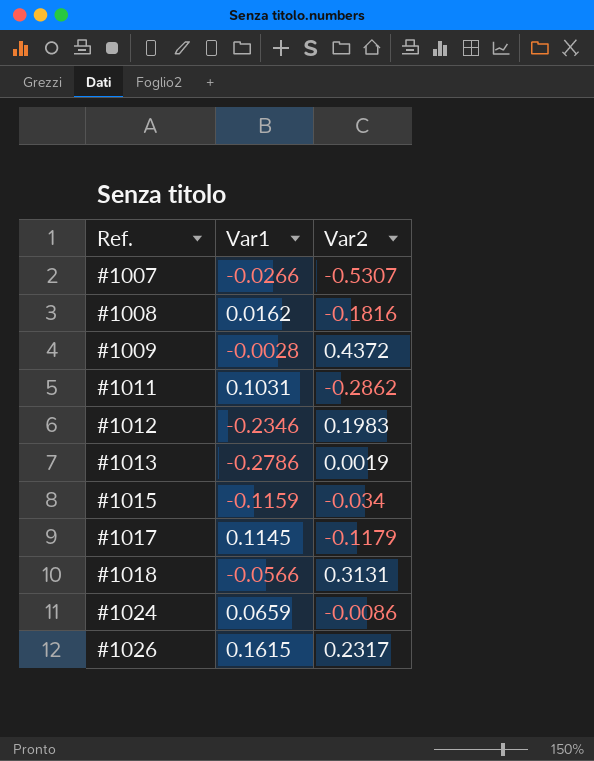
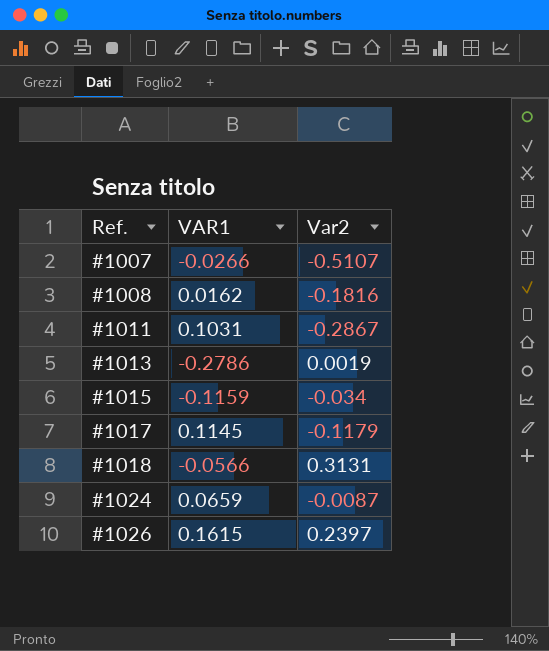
column name: Var1 -> VAR1
row #1009: -0.0028 | 0.4372 -> none
row #1012: -0.2346 | 0.1983 -> none
#1007 | Var2: -0.5307 -> -0.5107
#1011 | Var2: -0.2862 -> -0.2867
#1024 | Var2: -0.0086 -> -0.0087
#1026 | Var2: 0.2317 -> 0.2397

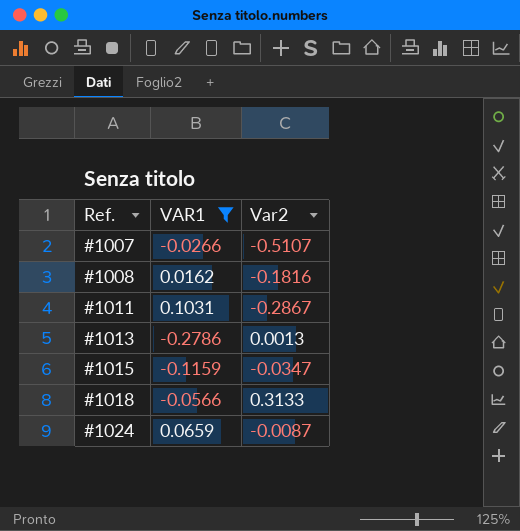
filter: none -> VAR1 <= 0.1031
#1013 | Var2: 0.0019 -> 0.0013
#1015 | Var2: -0.034 -> -0.0347
#1018 | Var2: 0.3131 -> 0.3133

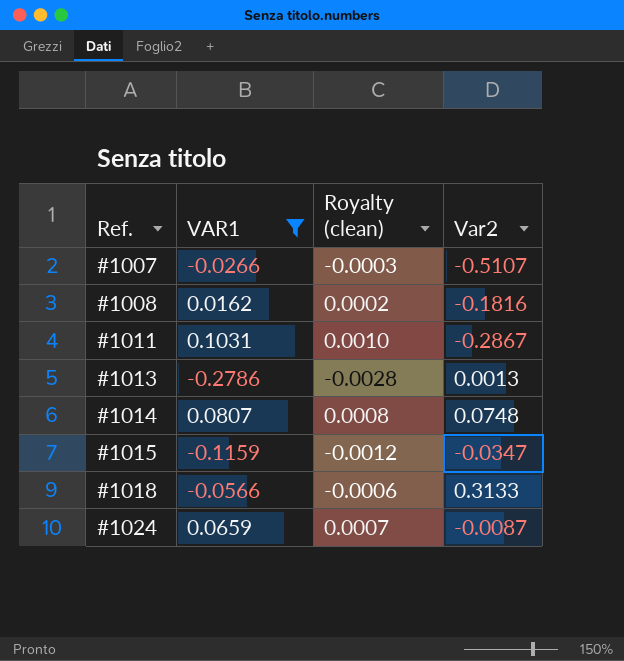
column Royalty (clean) | formula: none -> [VAR1] * 0.01
row #1014: none -> 0.0807 | 0.0008 | 0.0748

